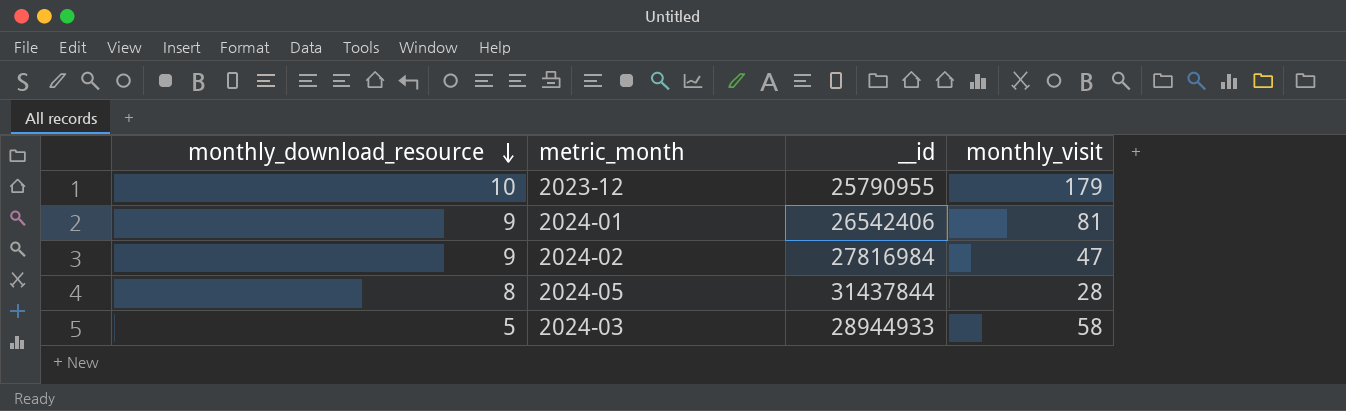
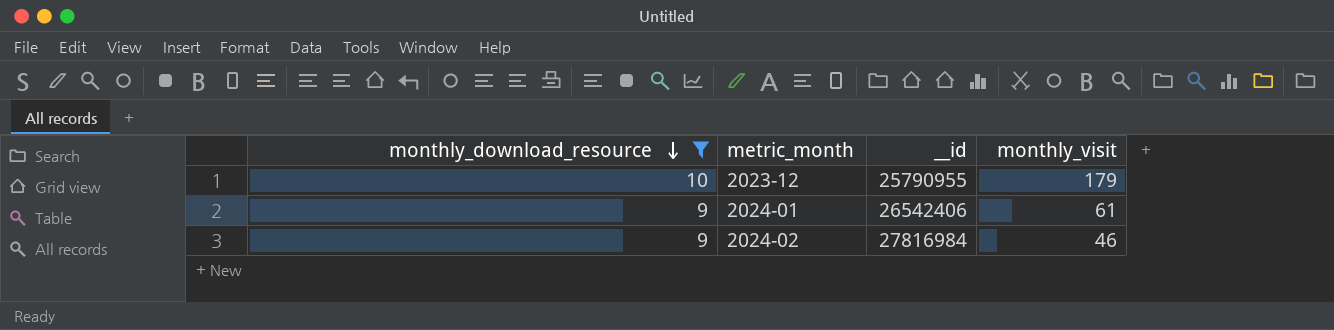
filter: none -> monthly_download_resource >= 9
2024-01 | monthly_visit: 81 -> 61
2024-02 | monthly_visit: 47 -> 46

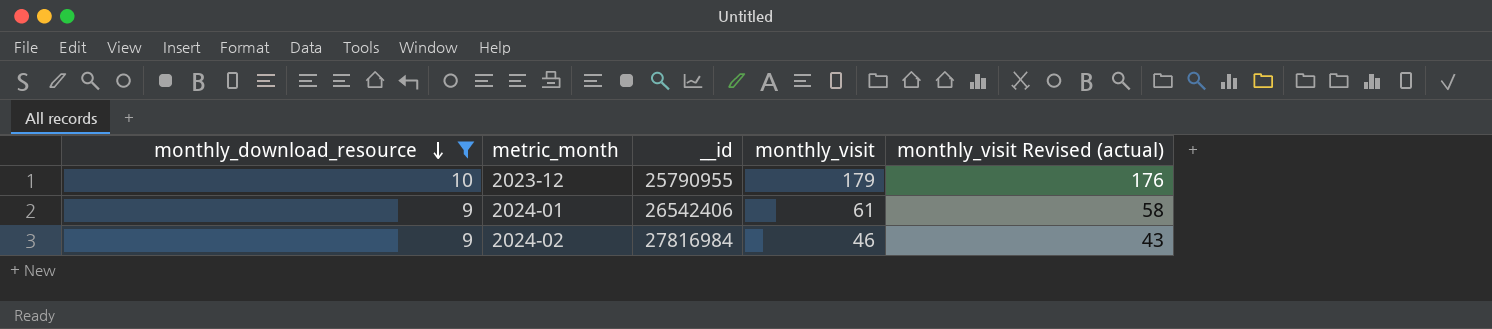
column monthly_visit Revised (actual) | formula: none -> [monthly_visit] - 3

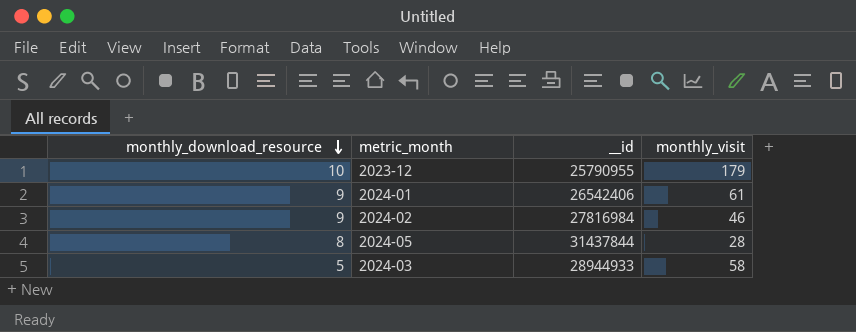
filter: monthly_download_resource >= 9 -> none
column monthly_visit Revised (actual) | formula: [monthly_visit] - 3 -> none

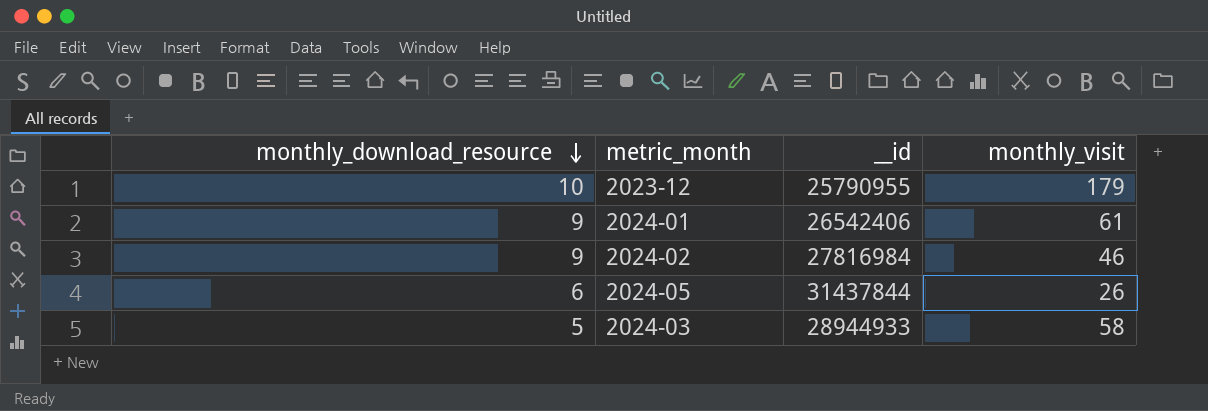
2024-05 | monthly_download_resource: 8 -> 6
2024-05 | monthly_visit: 28 -> 26

